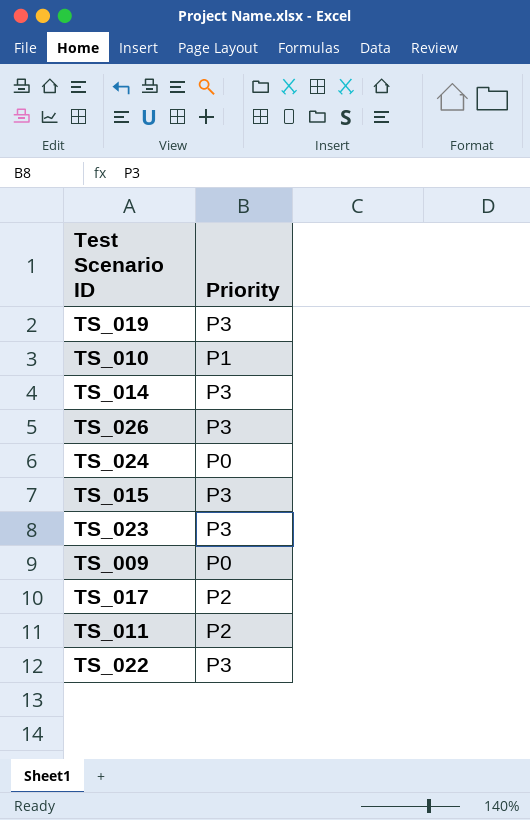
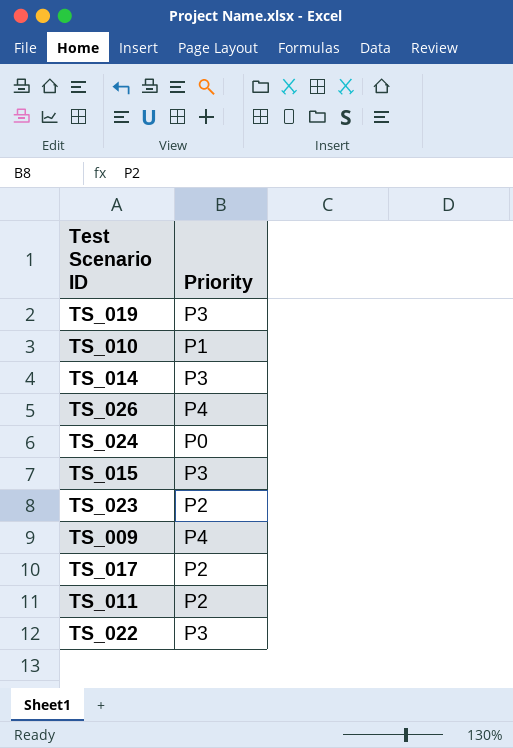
TS_026 | Priority: P3 -> P4
TS_023 | Priority: P3 -> P2
TS_009 | Priority: P0 -> P4

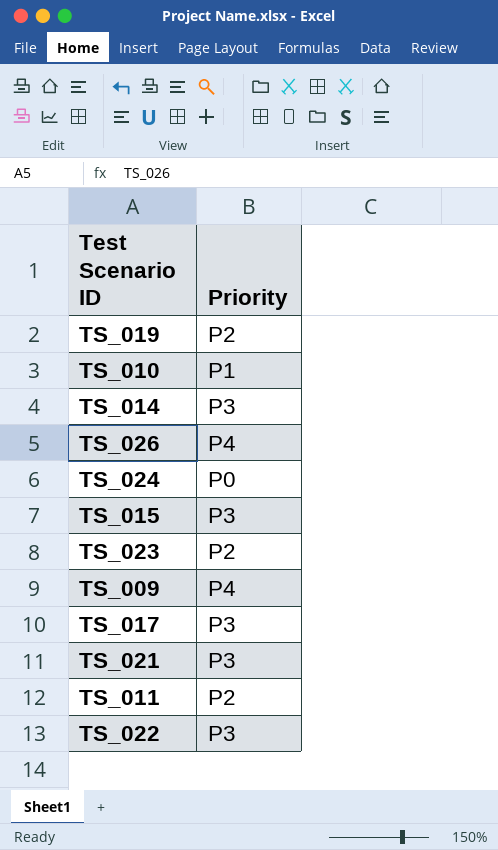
TS_019 | Priority: P3 -> P2
TS_017 | Priority: P2 -> P3
row TS_021: none -> P3

